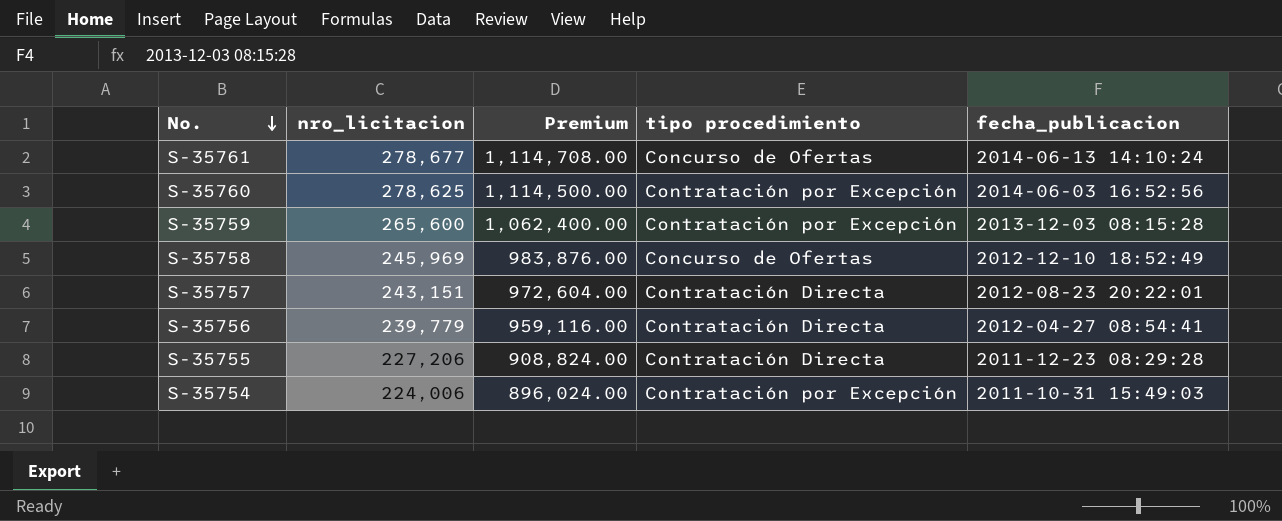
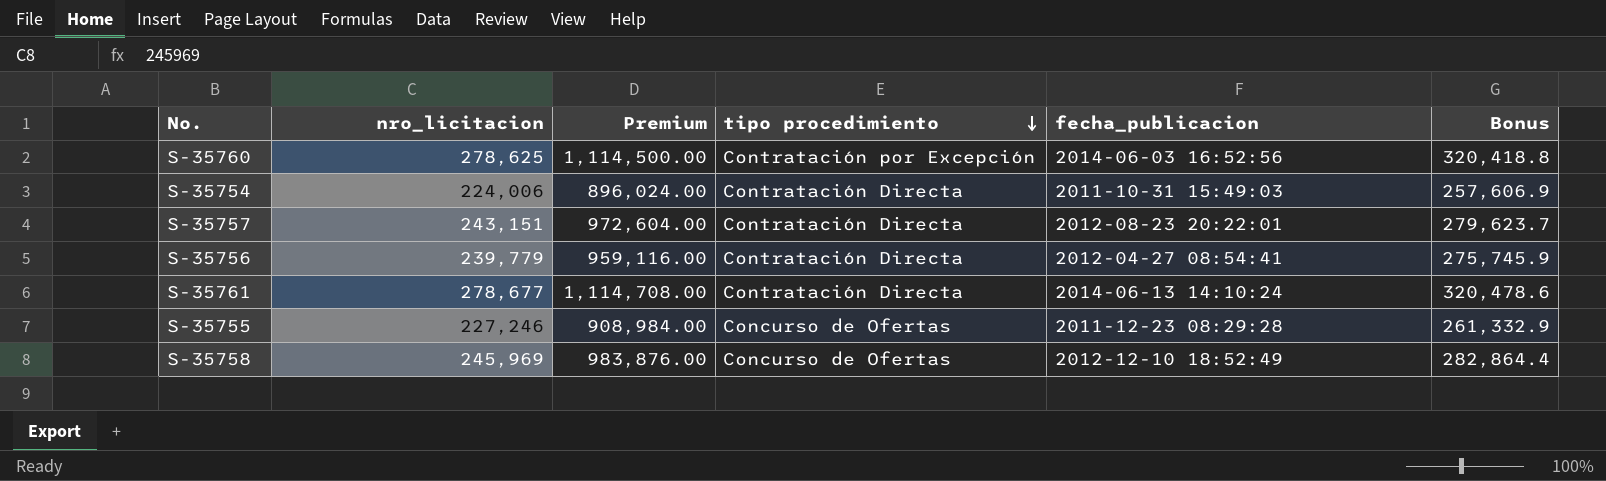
row order: No. descending -> tipo procedimiento descending
column Bonus | formula: none -> [nro_licitacion] * 1.15
row S-35759: 265,600 | 1,062,400.00 | Contratación por Excepción | 2013-12-03 08:15:28 -> none
S-35754 | tipo procedimiento: Contratación por Excepción -> Contratación Directa
S-35761 | tipo procedimiento: Concurso de Ofertas -> Contratación Directa
S-35755 | nro_licitacion: 227,206 -> 227,246
S-35755 | Premium: 908,824.00 -> 908,984.00
S-35755 | tipo procedimiento: Contratación Directa -> Concurso de Ofertas

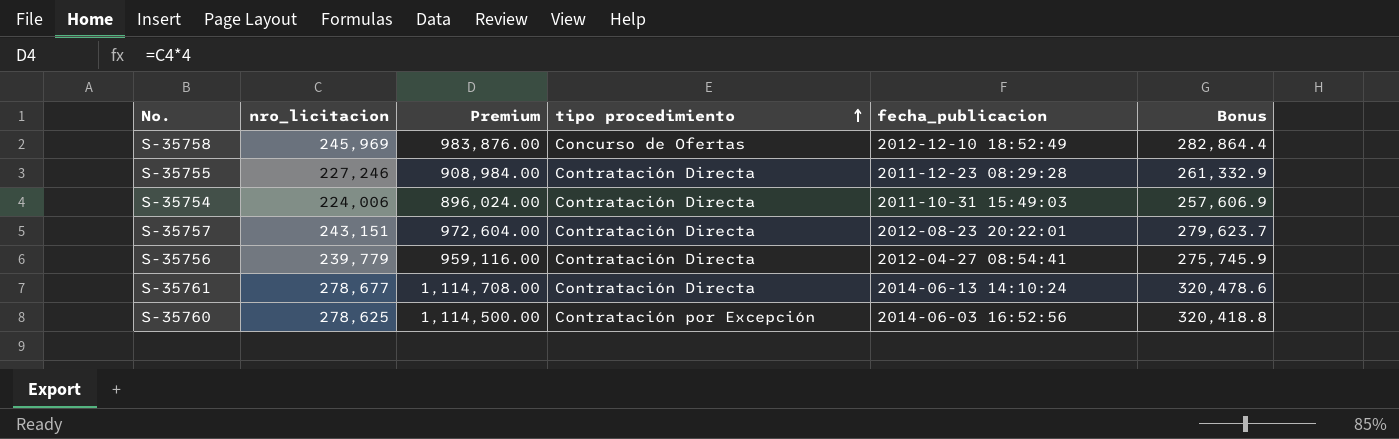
row order: tipo procedimiento descending -> tipo procedimiento ascending
S-35755 | tipo procedimiento: Concurso de Ofertas -> Contratación Directa

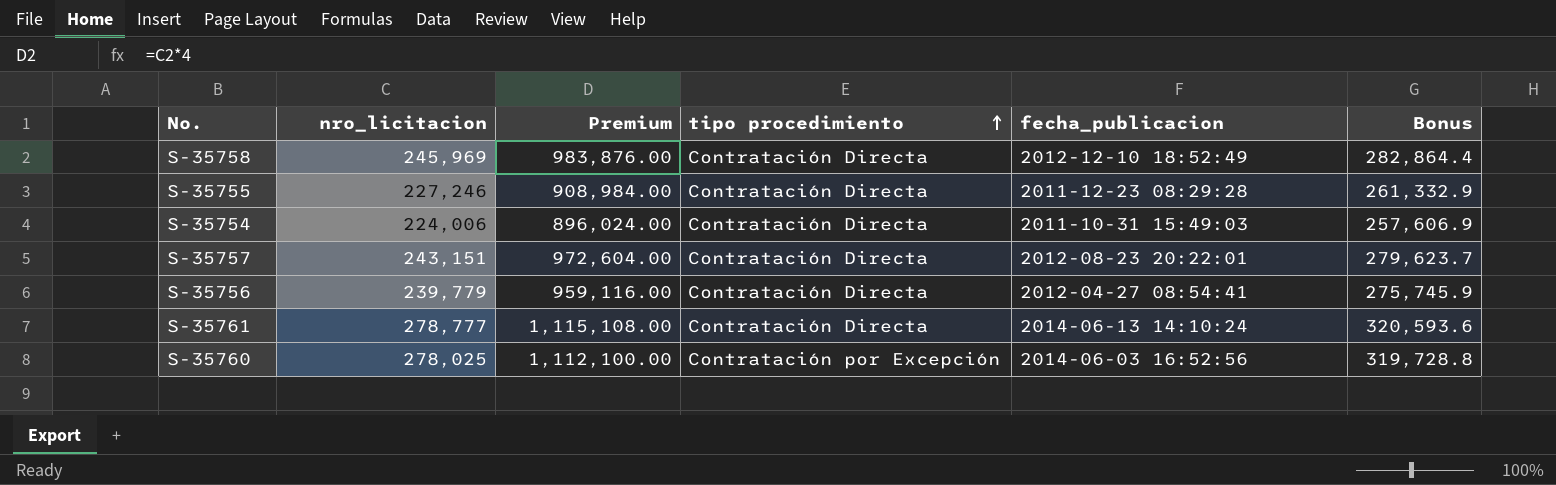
S-35758 | tipo procedimiento: Concurso de Ofertas -> Contratación Directa
S-35761 | nro_licitacion: 278,677 -> 278,777
S-35761 | Premium: 1,114,708.00 -> 1,115,108.00
S-35761 | Bonus: 320,478.6 -> 320,593.6
S-35760 | nro_licitacion: 278,625 -> 278,025
S-35760 | Premium: 1,114,500.00 -> 1,112,100.00
S-35760 | Bonus: 320,418.8 -> 319,728.8

